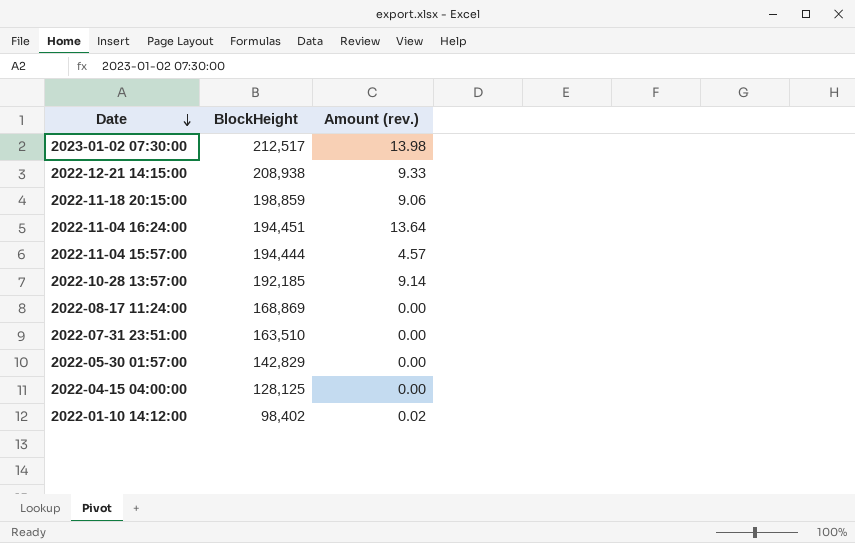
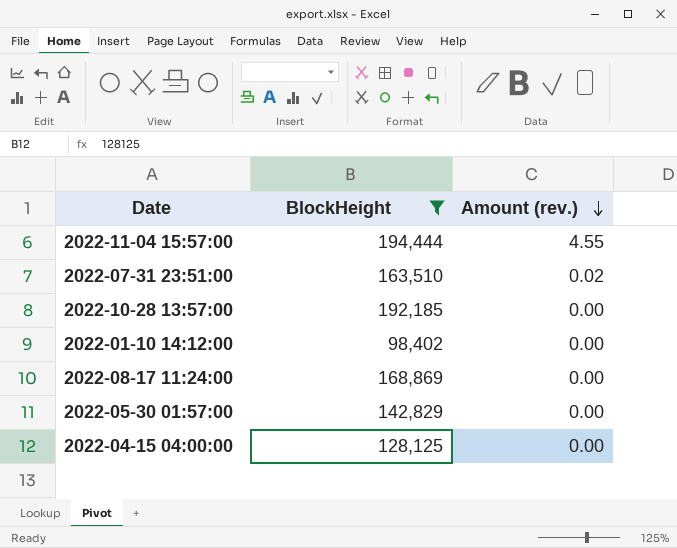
filter: none -> BlockHeight <= 194,444
row order: Date descending -> Amount (rev.) descending
2022-11-04 15:57:00 | Amount (rev.): 4.57 -> 4.55
2022-07-31 23:51:00 | Amount (rev.): 0.00 -> 0.02
2022-10-28 13:57:00 | Amount (rev.): 9.14 -> 0.00
2022-01-10 14:12:00 | Amount (rev.): 0.02 -> 0.00

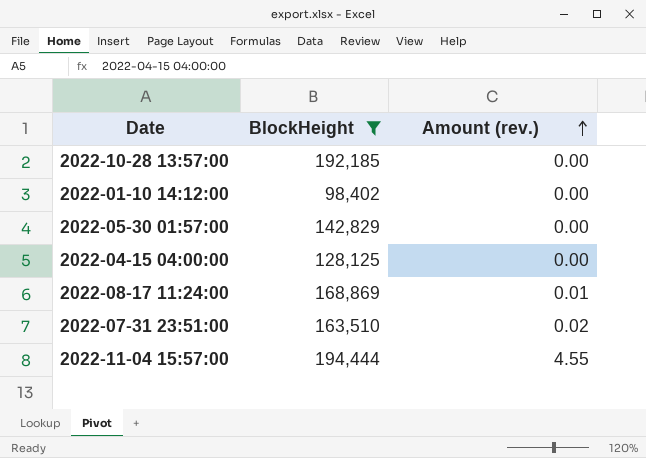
row order: Amount (rev.) descending -> Amount (rev.) ascending
2022-08-17 11:24:00 | Amount (rev.): 0.00 -> 0.01

